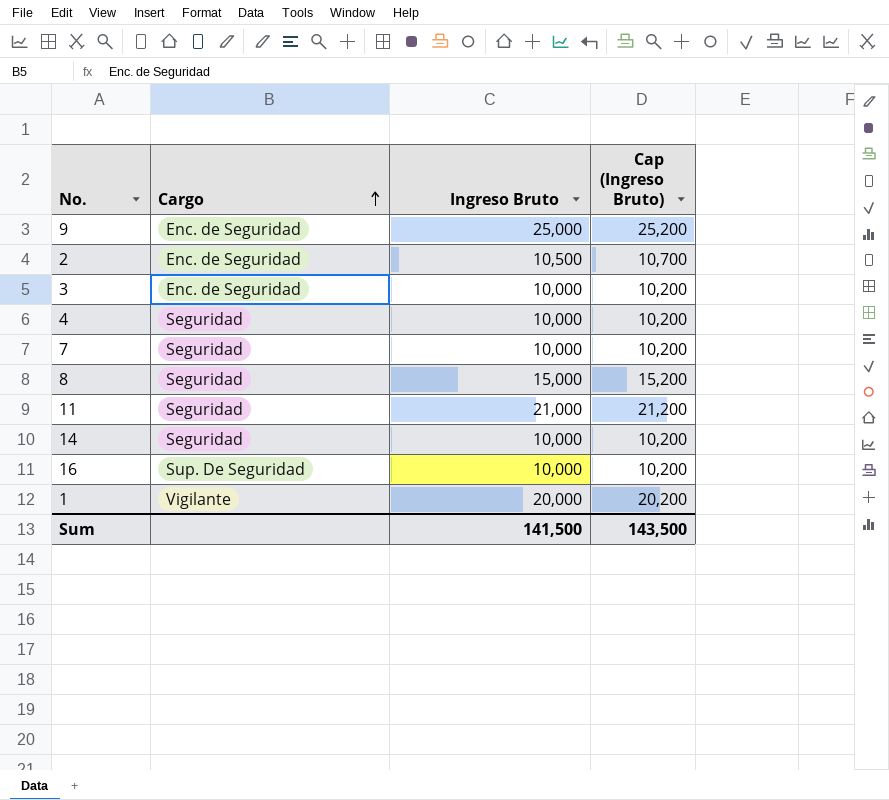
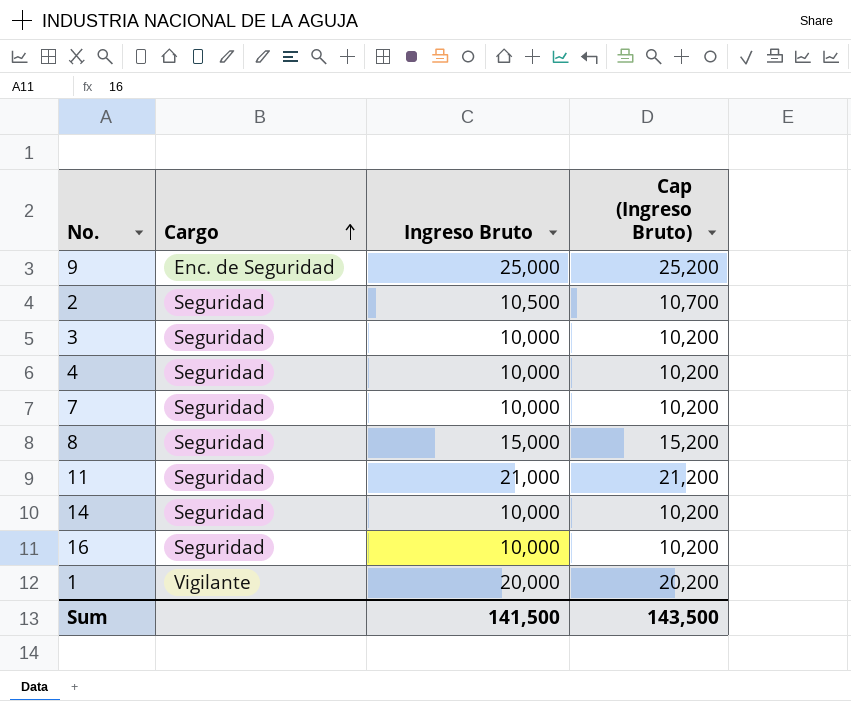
2 | Cargo: Enc. de Seguridad -> Seguridad
3 | Cargo: Enc. de Seguridad -> Seguridad
16 | Cargo: Sup. De Seguridad -> Seguridad

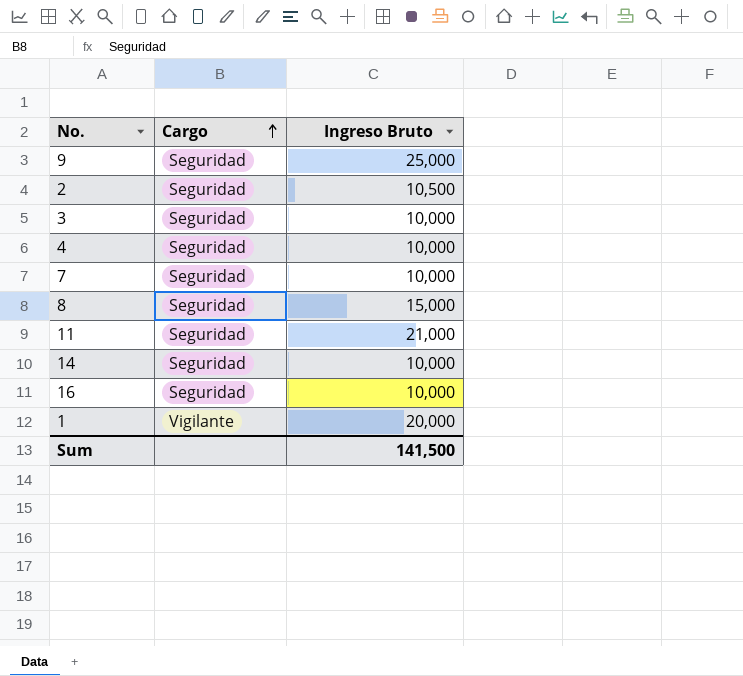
column Cap (Ingreso Bruto) | formula: [Ingreso Bruto] + 200 -> none
9 | Cargo: Enc. de Seguridad -> Seguridad

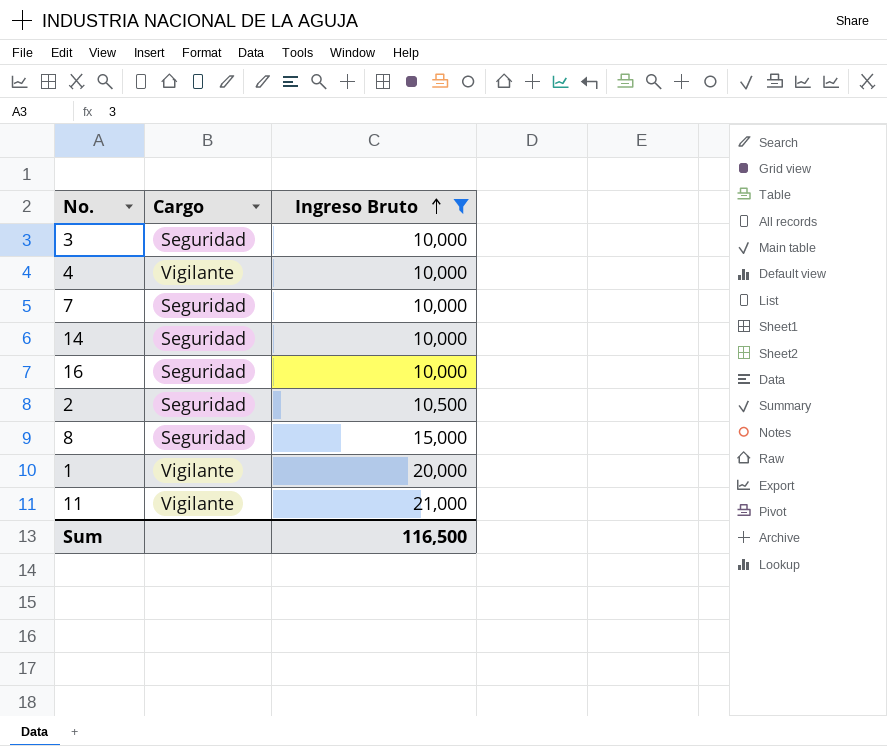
filter: none -> Ingreso Bruto != 25,000
row order: Cargo ascending -> Ingreso Bruto ascending
4 | Cargo: Seguridad -> Vigilante
11 | Cargo: Seguridad -> Vigilante
Sum | Ingreso Bruto: 141,500 -> 116,500

